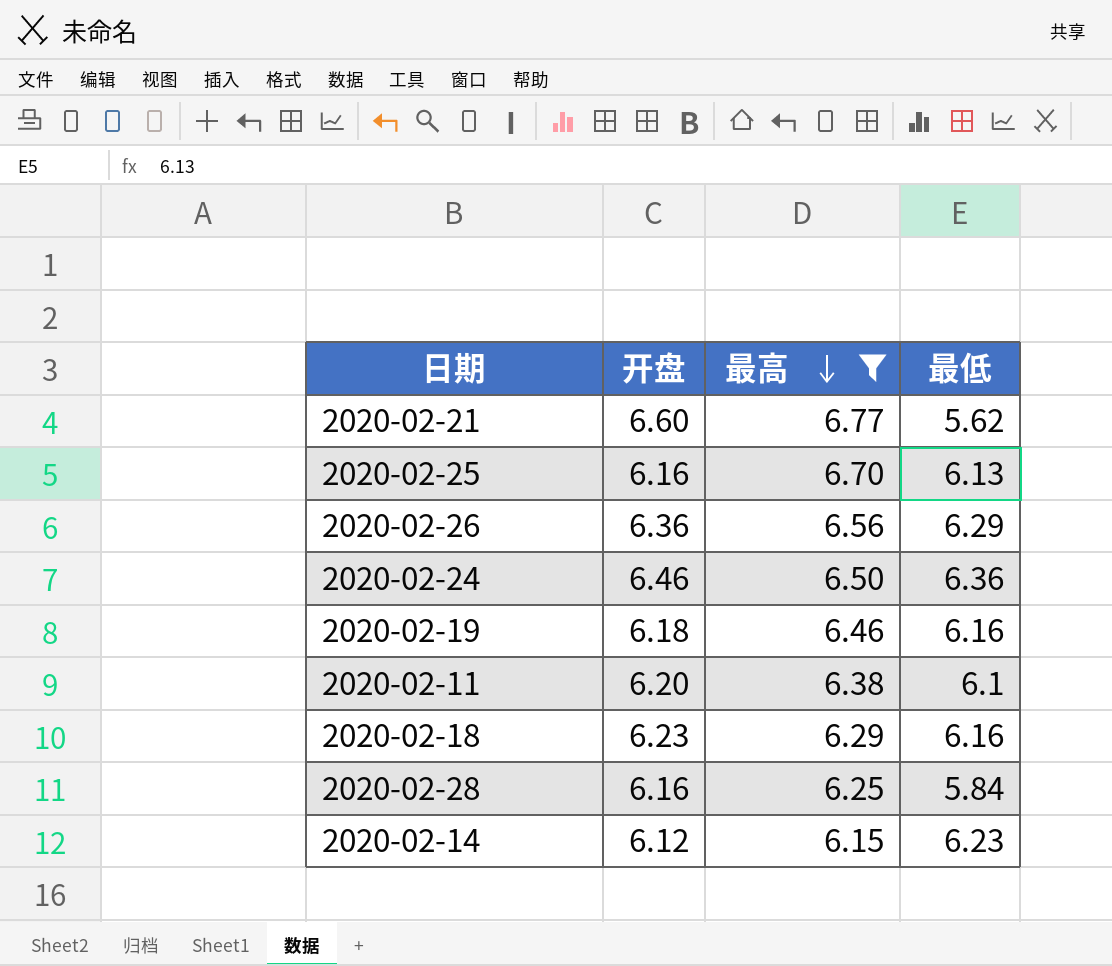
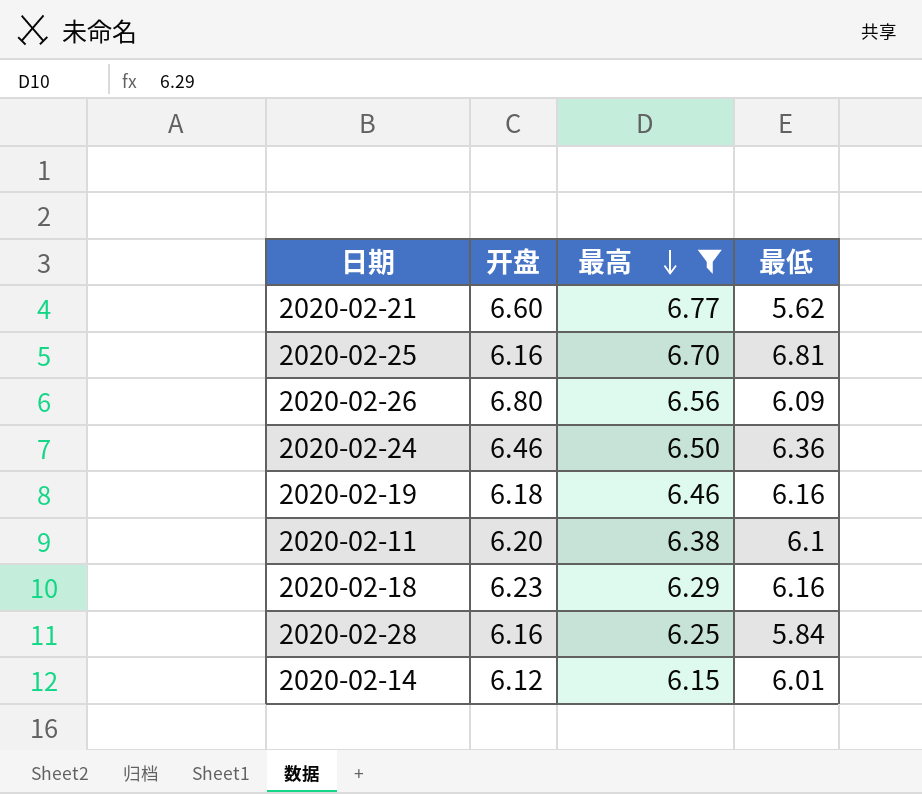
2020-02-25 | 最低: 6.13 -> 6.81
2020-02-26 | 开盘: 6.36 -> 6.80
2020-02-26 | 最低: 6.29 -> 6.09
2020-02-14 | 最低: 6.23 -> 6.01

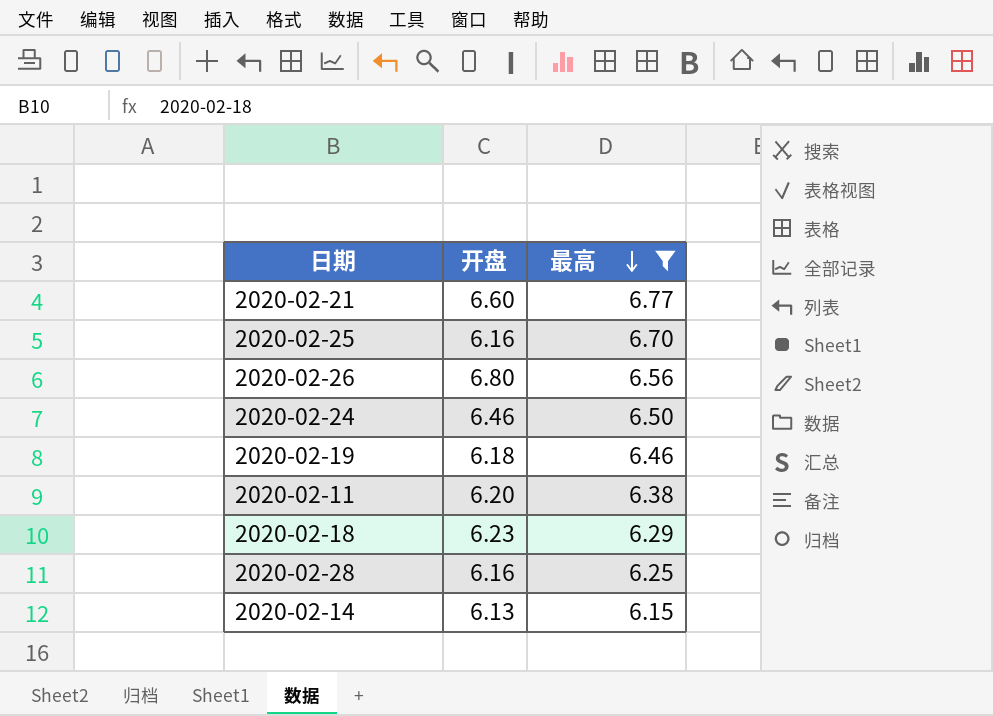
column 最低 | position: 4 -> none
2020-02-14 | 开盘: 6.12 -> 6.13

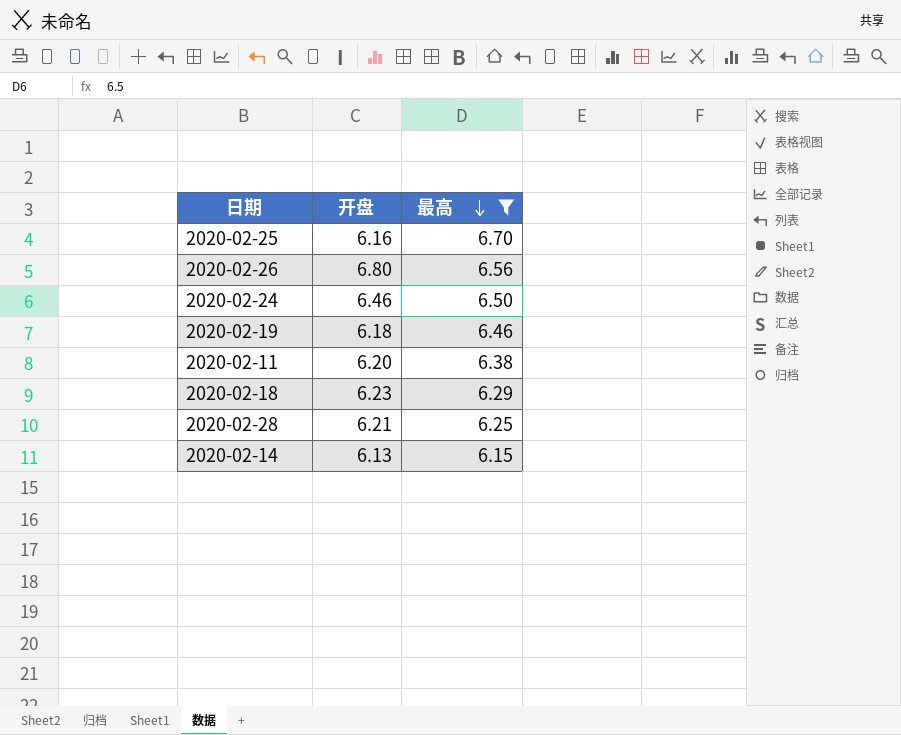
row 2020-02-21: 6.60 | 6.77 -> none
2020-02-28 | 开盘: 6.16 -> 6.21

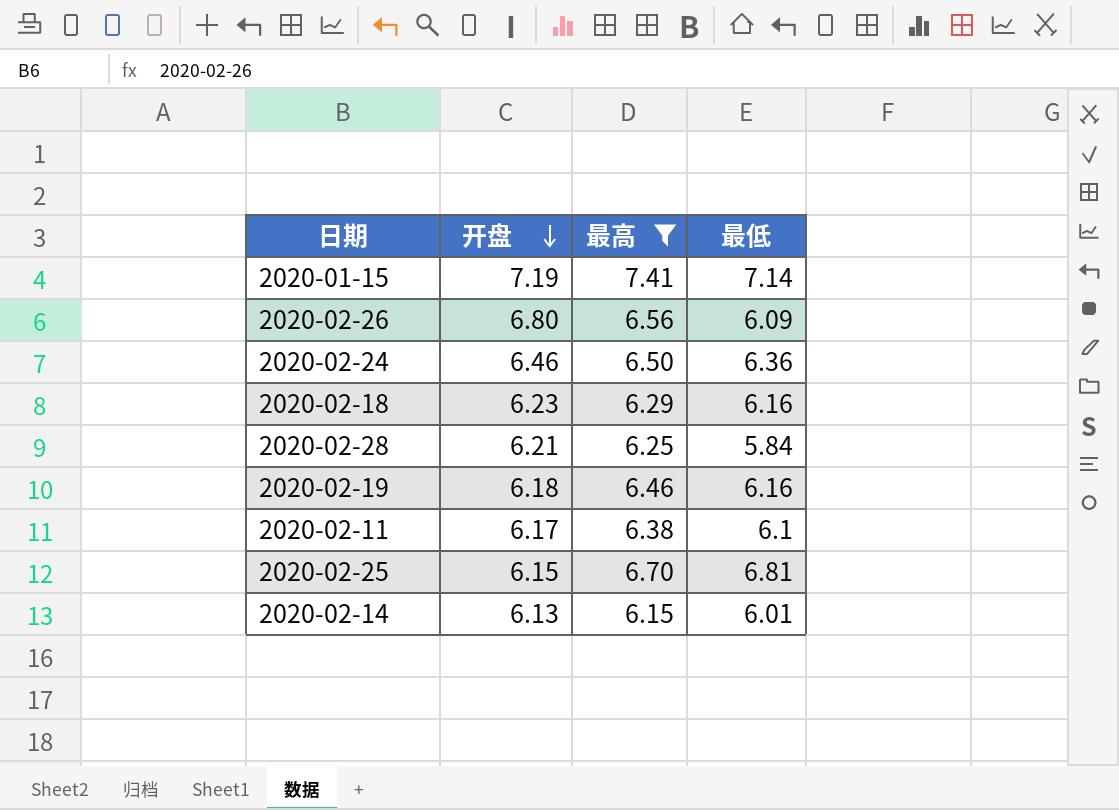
row order: 最高 descending -> 开盘 descending
column 最低 | position: none -> 4
row 2020-01-15: none -> 7.19 | 7.41 | 7.14
2020-02-11 | 开盘: 6.20 -> 6.17
2020-02-25 | 开盘: 6.16 -> 6.15

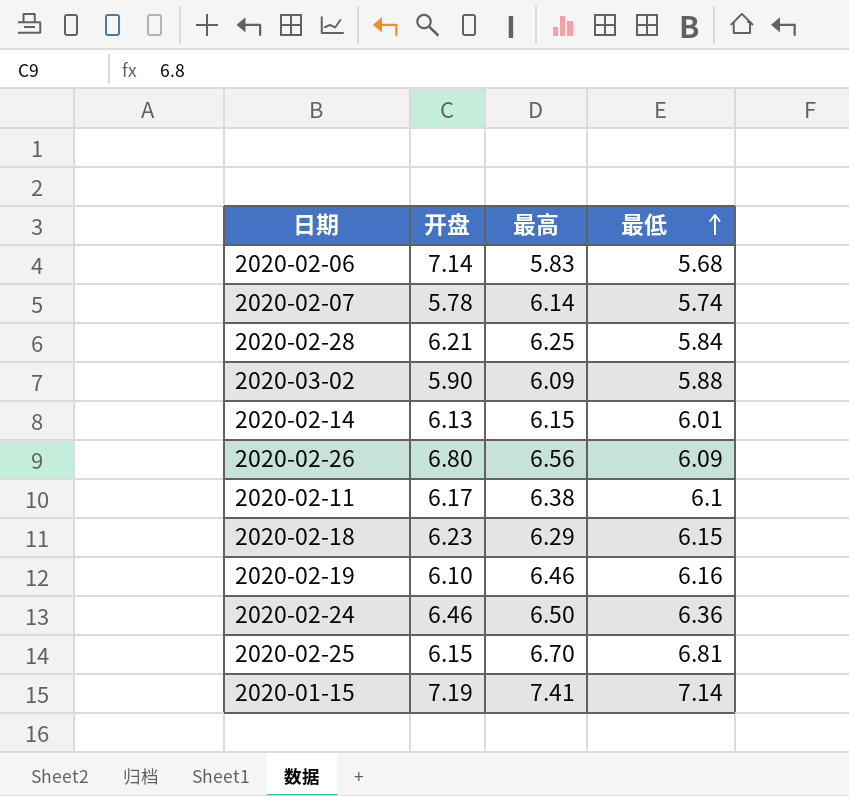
filter: 最高 >= 6.15 -> none
row order: 开盘 descending -> 最低 ascending
2020-02-18 | 最低: 6.16 -> 6.15
2020-02-19 | 开盘: 6.18 -> 6.10

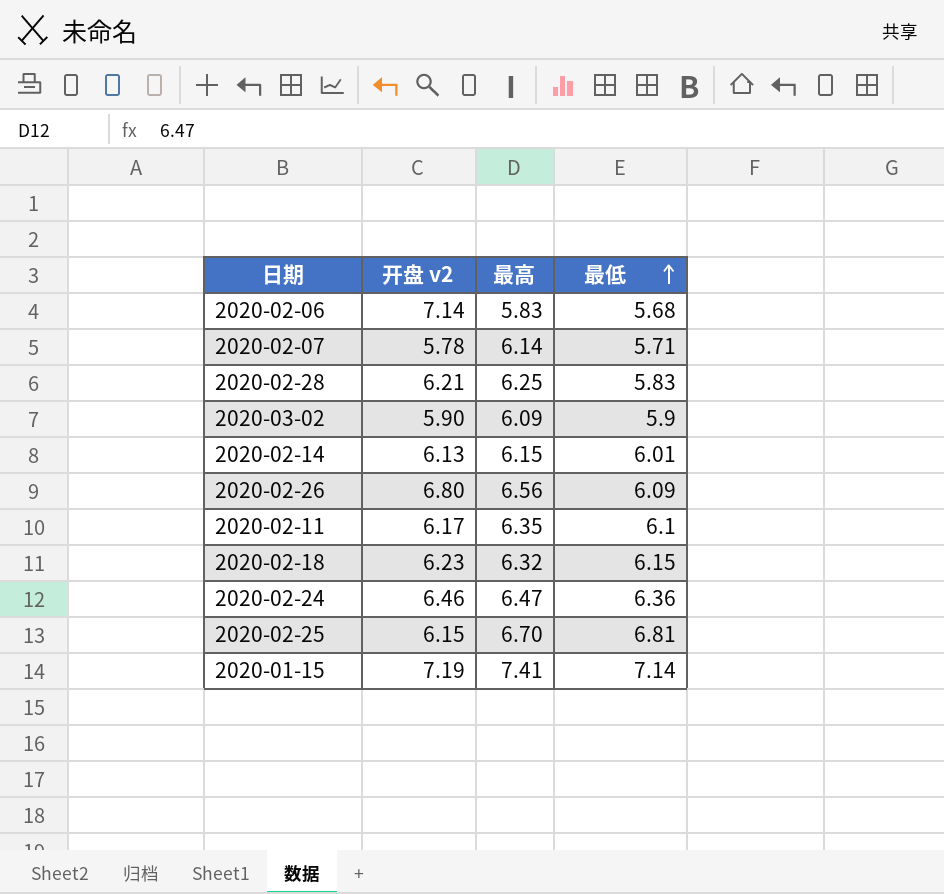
column name: 开盘 -> 开盘 v2
row 2020-02-19: 6.10 | 6.46 | 6.16 -> none
2020-02-07 | 最低: 5.74 -> 5.71
2020-02-28 | 最低: 5.84 -> 5.83
2020-03-02 | 最低: 5.88 -> 5.9
2020-02-11 | 最高: 6.38 -> 6.35
2020-02-18 | 最高: 6.29 -> 6.32
2020-02-24 | 最高: 6.50 -> 6.47

